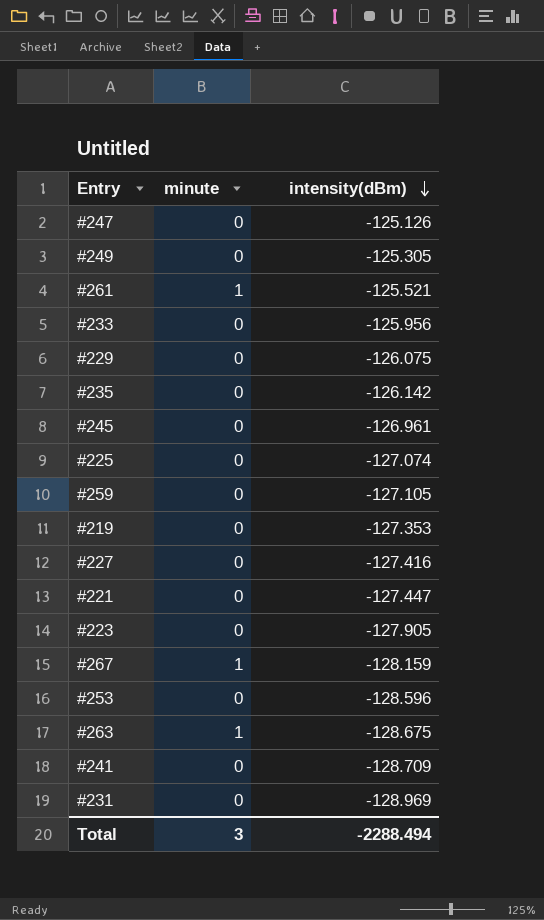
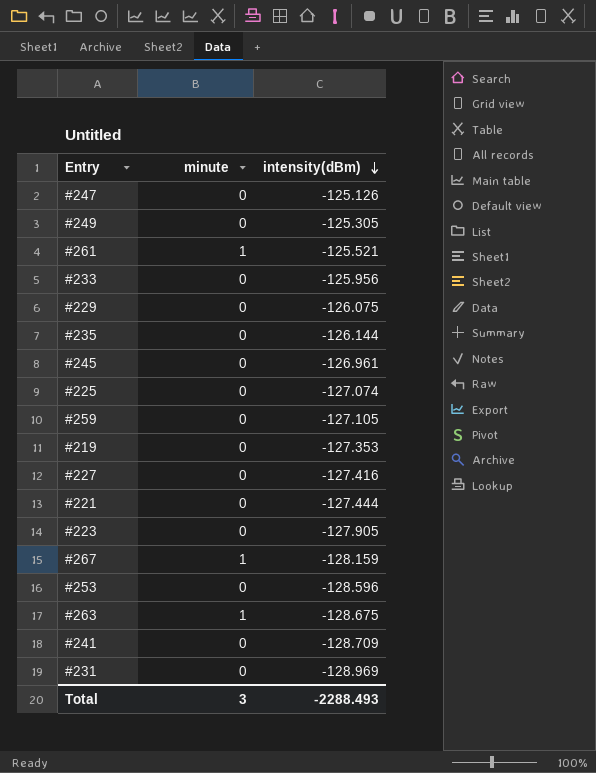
#235 | intensity(dBm): -126.142 -> -126.144
#221 | intensity(dBm): -127.447 -> -127.444
Total | intensity(dBm): -2288.494 -> -2288.493

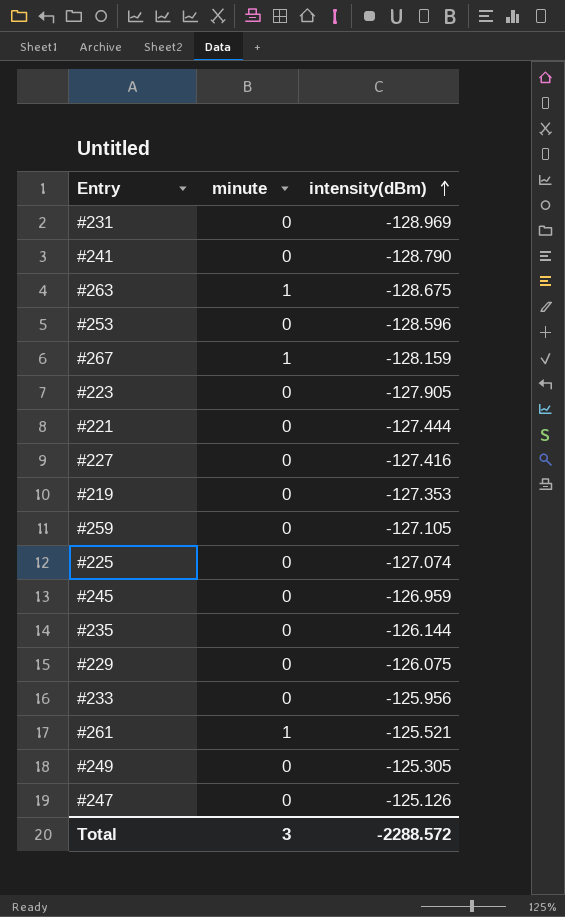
row order: intensity(dBm) descending -> intensity(dBm) ascending
#241 | intensity(dBm): -128.709 -> -128.790
#245 | intensity(dBm): -126.961 -> -126.959
Total | intensity(dBm): -2288.493 -> -2288.572

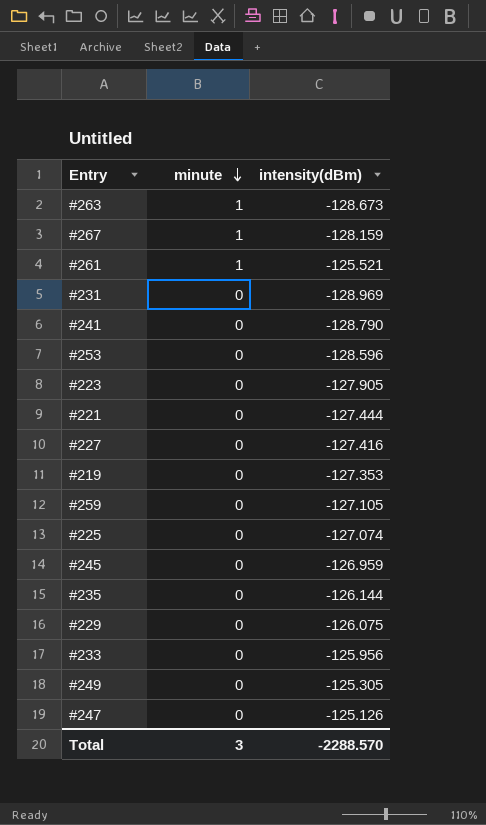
row order: intensity(dBm) ascending -> minute descending
#263 | intensity(dBm): -128.675 -> -128.673
Total | intensity(dBm): -2288.572 -> -2288.570

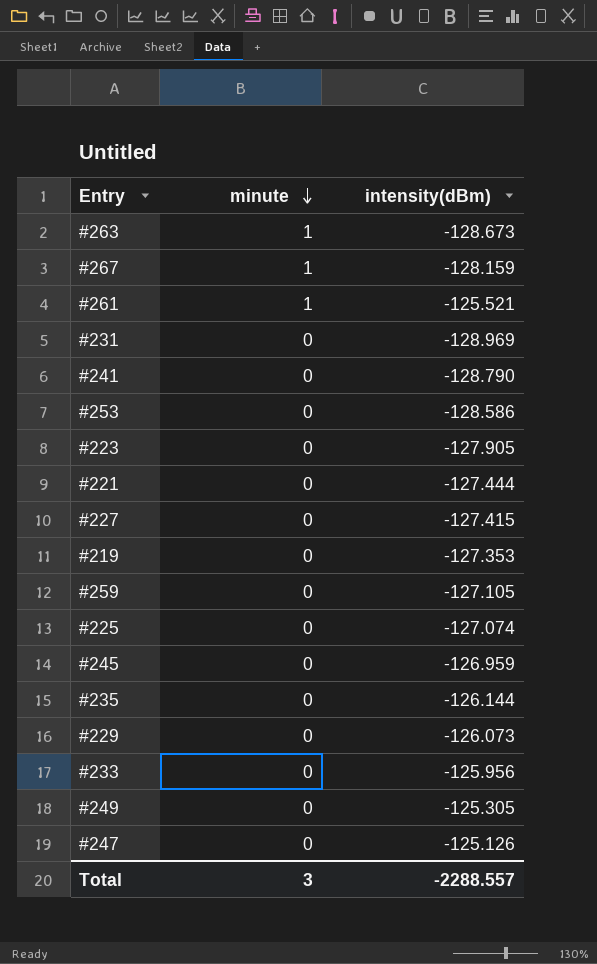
#253 | intensity(dBm): -128.596 -> -128.586
#227 | intensity(dBm): -127.416 -> -127.415
#229 | intensity(dBm): -126.075 -> -126.073
Total | intensity(dBm): -2288.570 -> -2288.557

